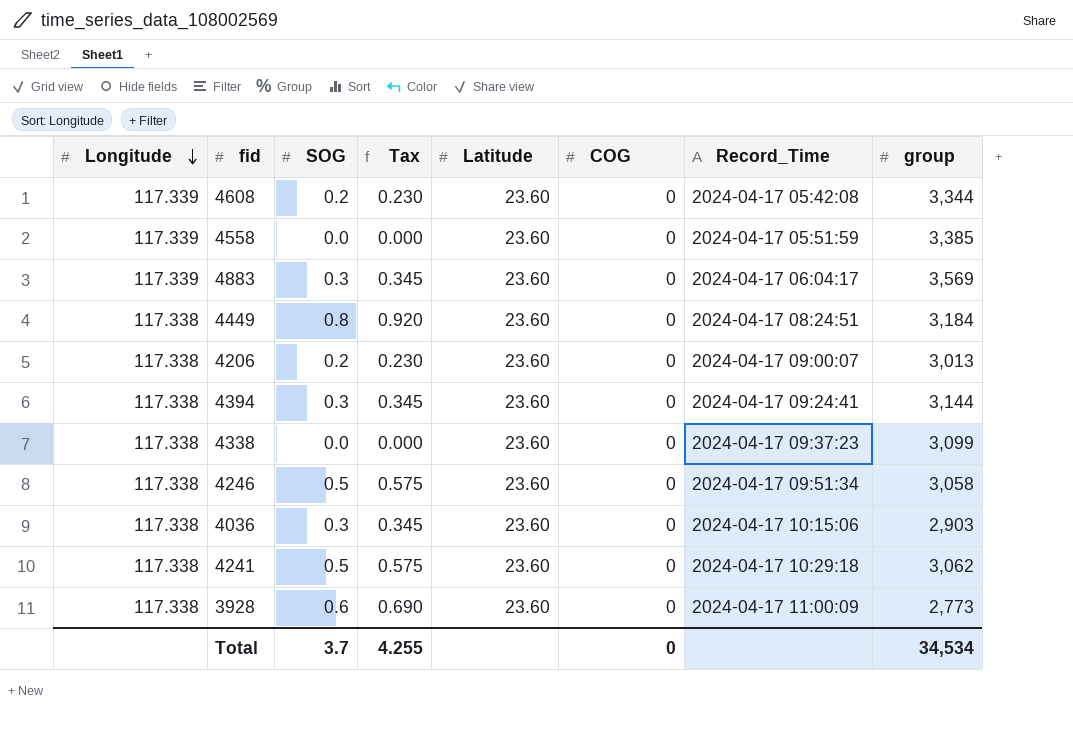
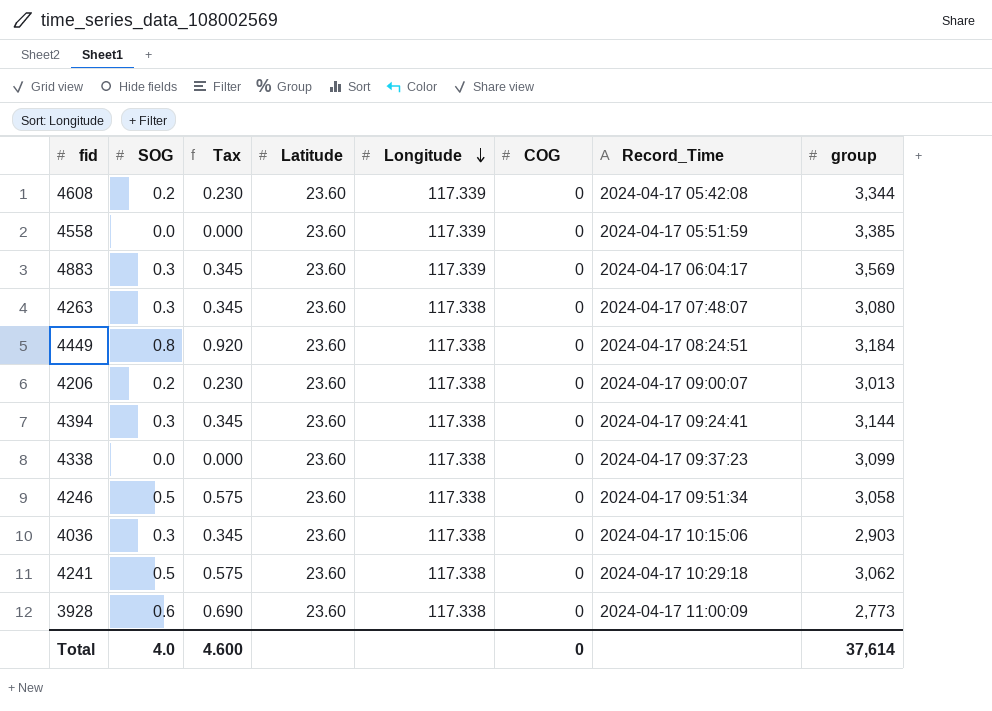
column Longitude | position: 1 -> 5
row 4263: none -> 0.3 | 0.345 | 23.60 | 117.338 | 0 | 2024-04-17 07:48:07 | 3,080
Total | SOG: 3.7 -> 4.0
Total | Tax: 4.255 -> 4.600
Total | group: 34,534 -> 37,614

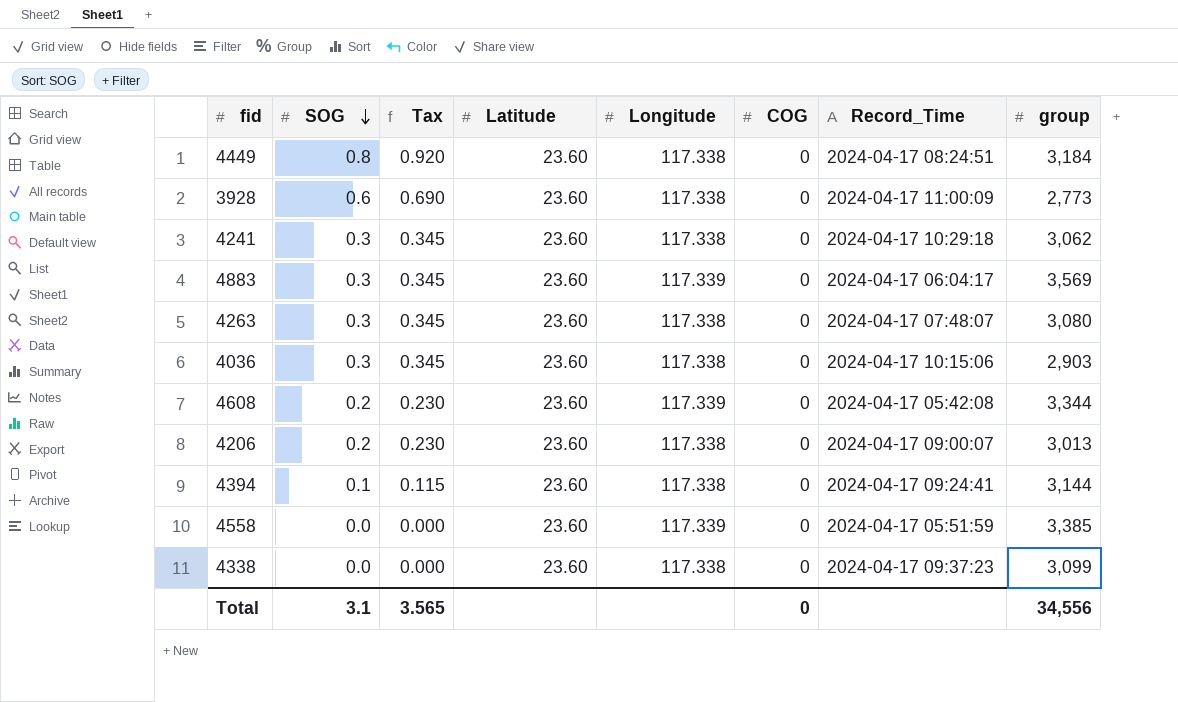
row order: Longitude descending -> SOG descending
row 4246: 0.5 | 0.575 | 23.60 | 117.338 | 0 | 2024-04-17 09:51:34 | 3,058 -> none
4241 | SOG: 0.5 -> 0.3
4241 | Tax: 0.575 -> 0.345
4394 | SOG: 0.3 -> 0.1
4394 | Tax: 0.345 -> 0.115
Total | SOG: 4.0 -> 3.1
Total | Tax: 4.600 -> 3.565
Total | group: 37,614 -> 34,556

